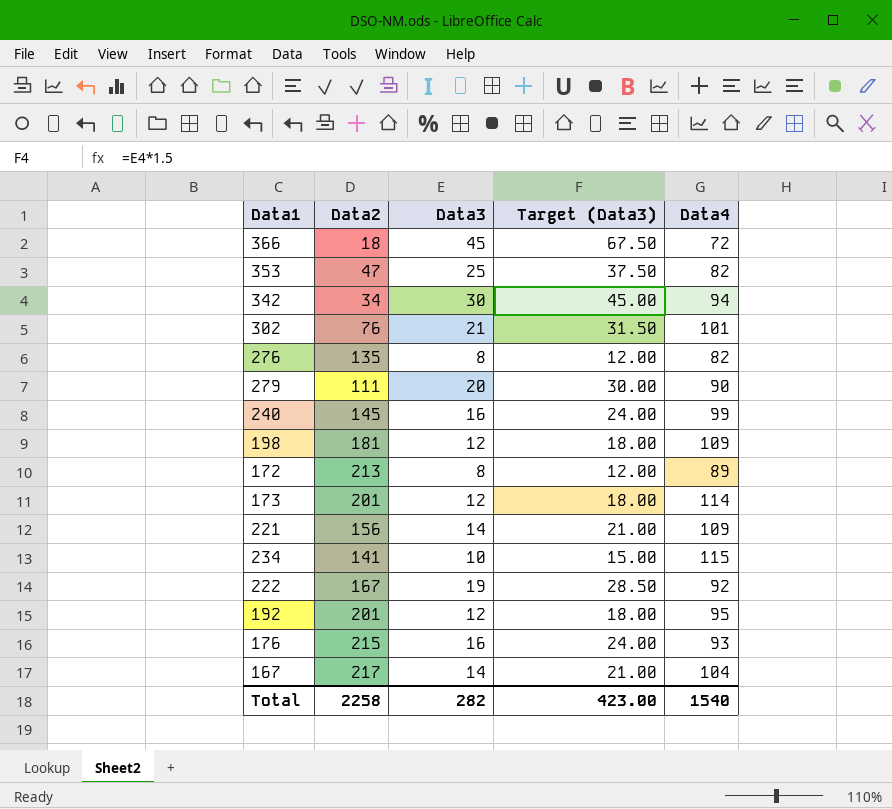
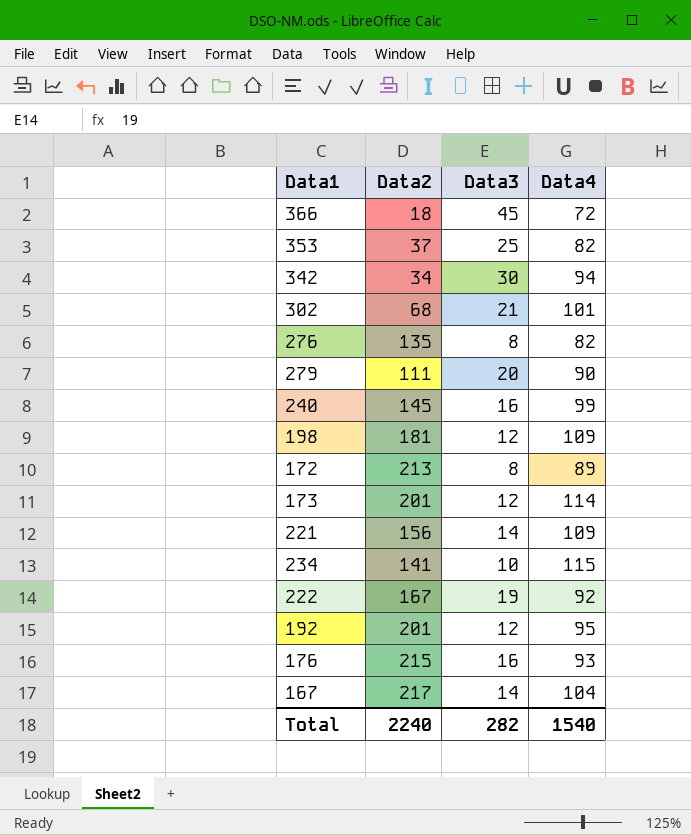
column Target (Data3) | formula: [Data3] * 1.5 -> none
353 | Data2: 47 -> 37
302 | Data2: 76 -> 68
Total | Data2: 2258 -> 2240

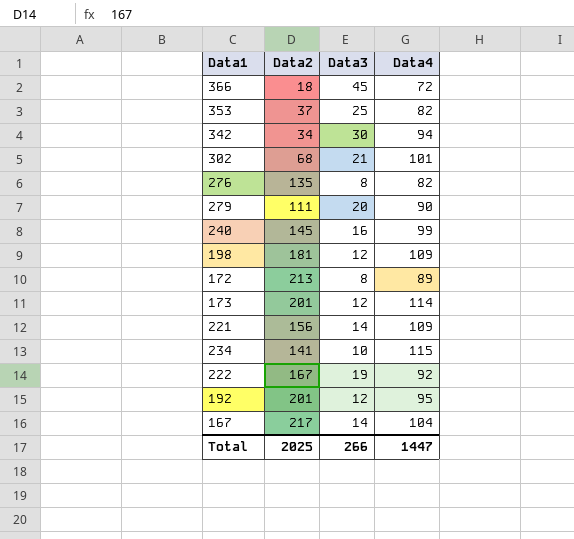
row 176: 215 | 16 | 93 -> none
Total | Data2: 2240 -> 2025
Total | Data3: 282 -> 266
Total | Data4: 1540 -> 1447

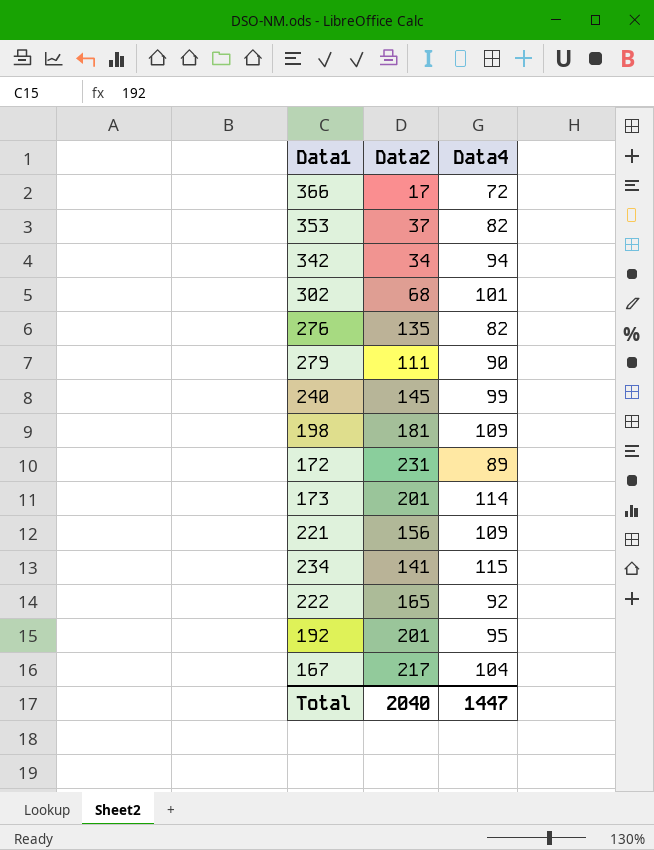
column Data3 | position: 3 -> none
366 | Data2: 18 -> 17
172 | Data2: 213 -> 231
222 | Data2: 167 -> 165
Total | Data2: 2025 -> 2040

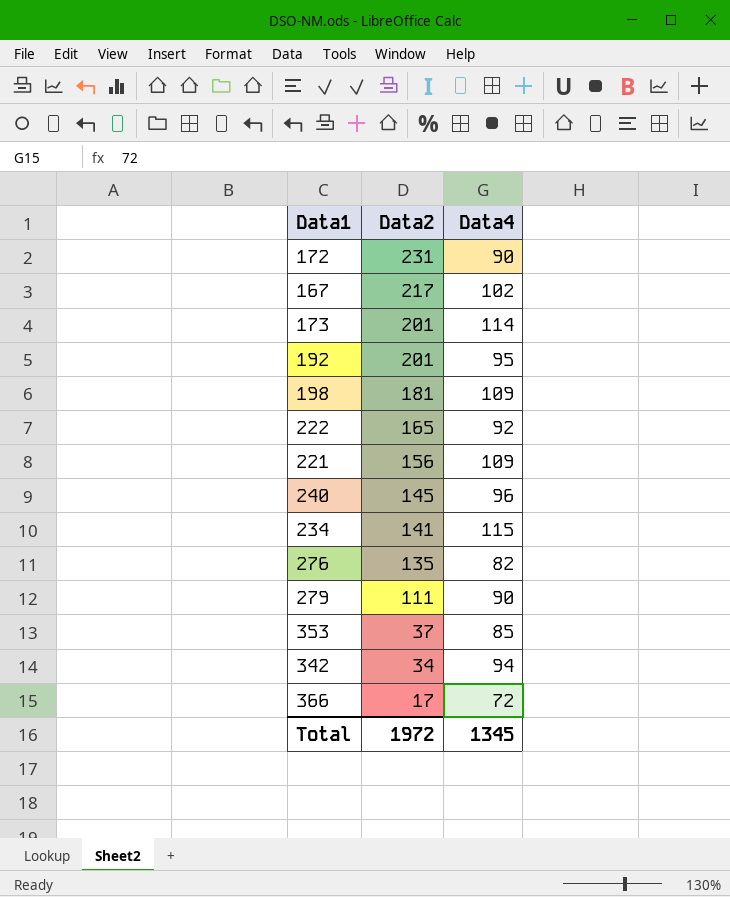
row order: none -> Data2 descending
row 302: 68 | 101 -> none
172 | Data4: 89 -> 90
167 | Data4: 104 -> 102
240 | Data4: 99 -> 96
353 | Data4: 82 -> 85
Total | Data2: 2040 -> 1972
Total | Data4: 1447 -> 1345

